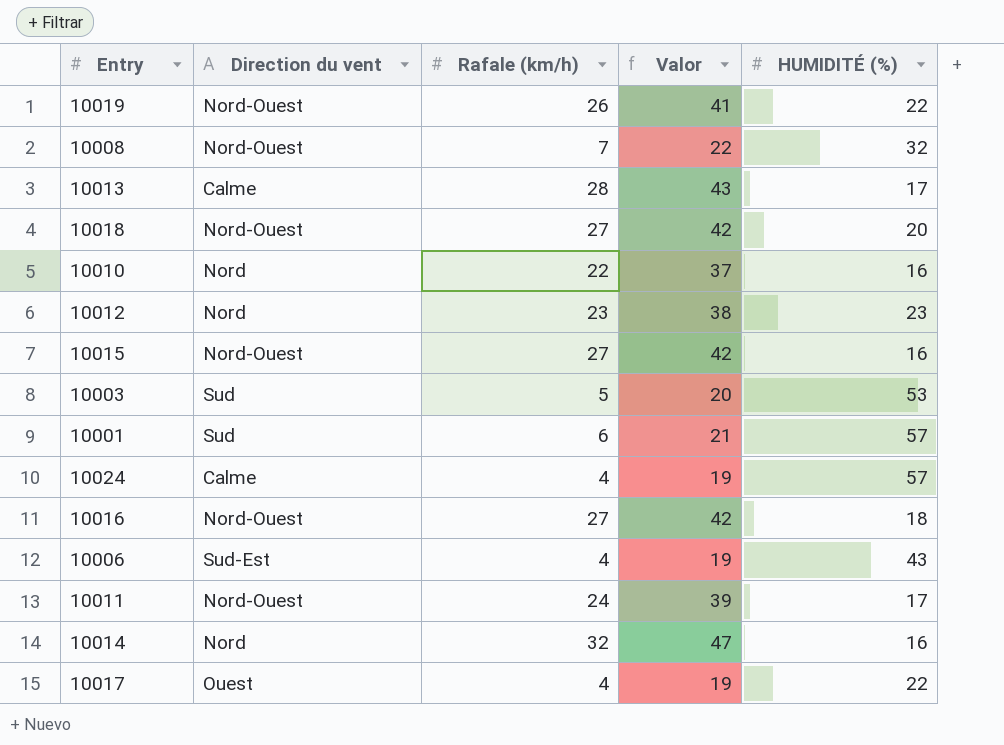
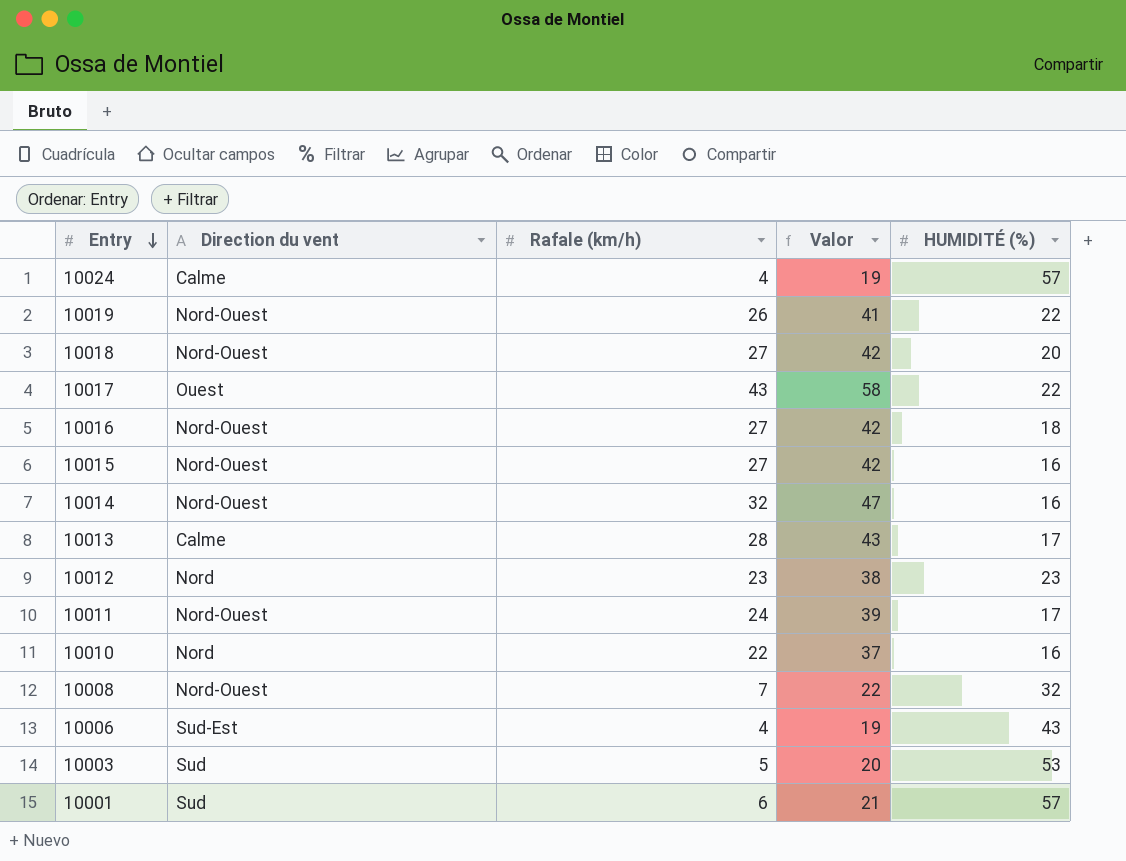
row order: none -> Entry descending
10017 | Rafale (km/h): 4 -> 43
10017 | Valor: 19 -> 58
10014 | Direction du vent: Nord -> Nord-Ouest

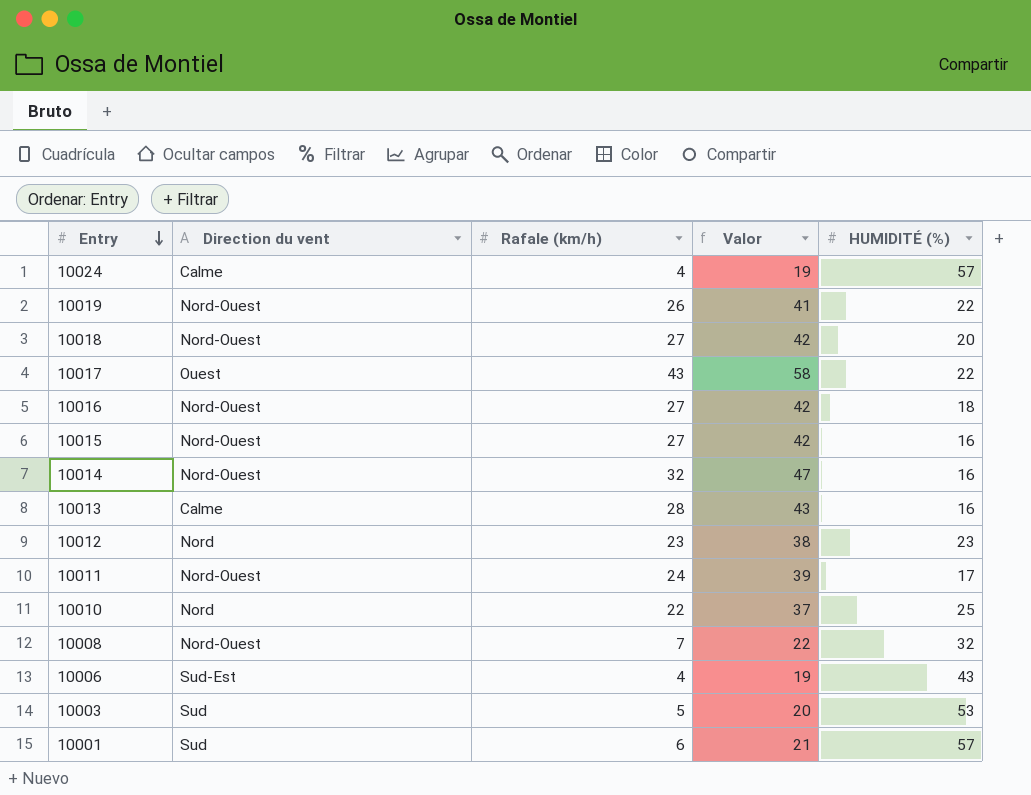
10013 | HUMIDITÉ (%): 17 -> 16
10010 | HUMIDITÉ (%): 16 -> 25

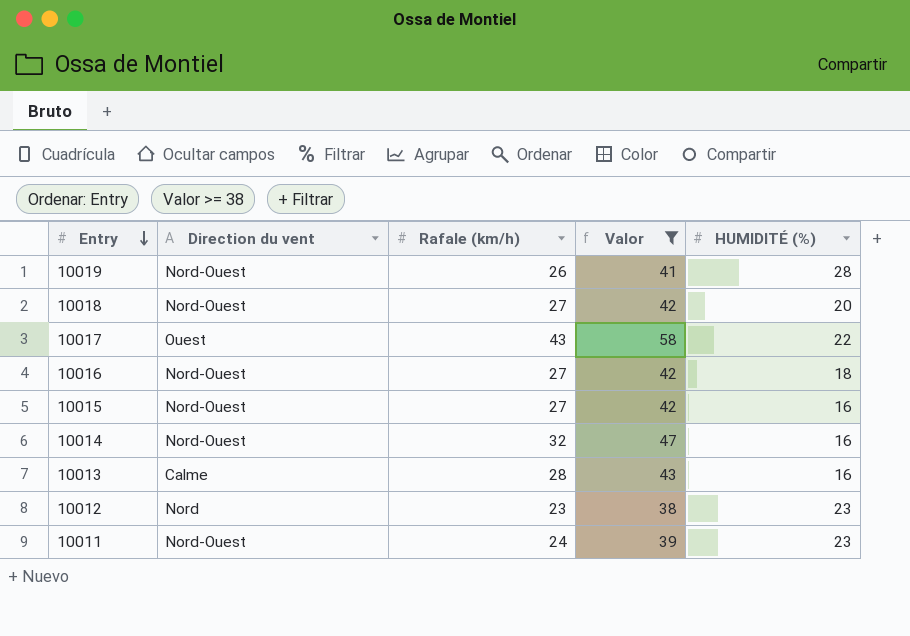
filter: none -> Valor >= 38
10019 | HUMIDITÉ (%): 22 -> 28
10011 | HUMIDITÉ (%): 17 -> 23

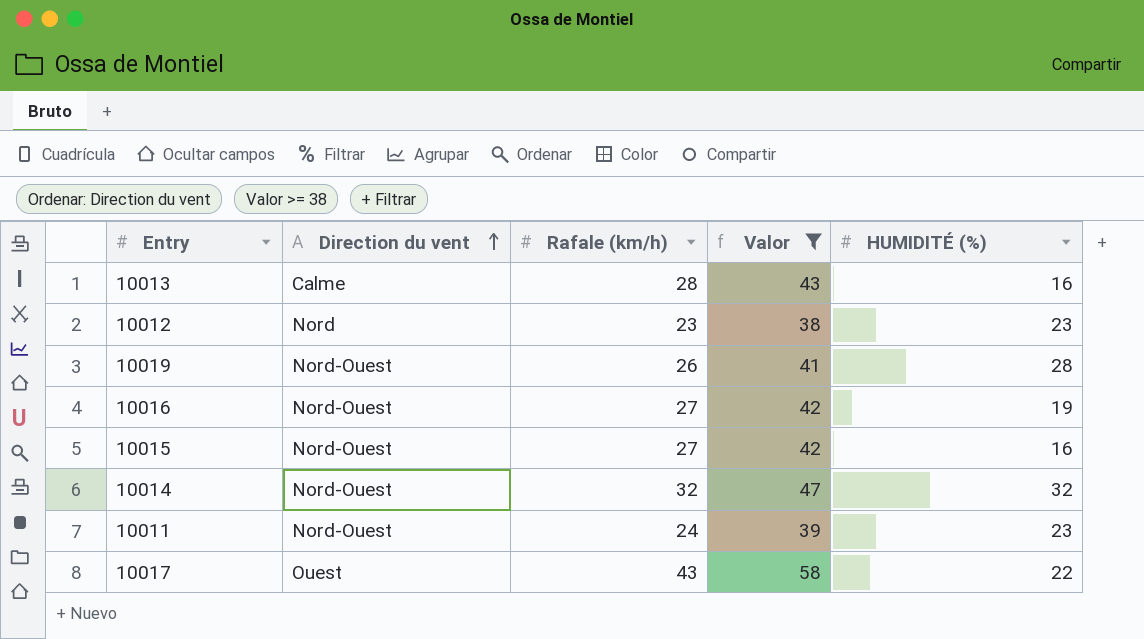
row order: Entry descending -> Direction du vent ascending
row 10018: Nord-Ouest | 27 | 42 | 20 -> none
10016 | HUMIDITÉ (%): 18 -> 19
10014 | HUMIDITÉ (%): 16 -> 32

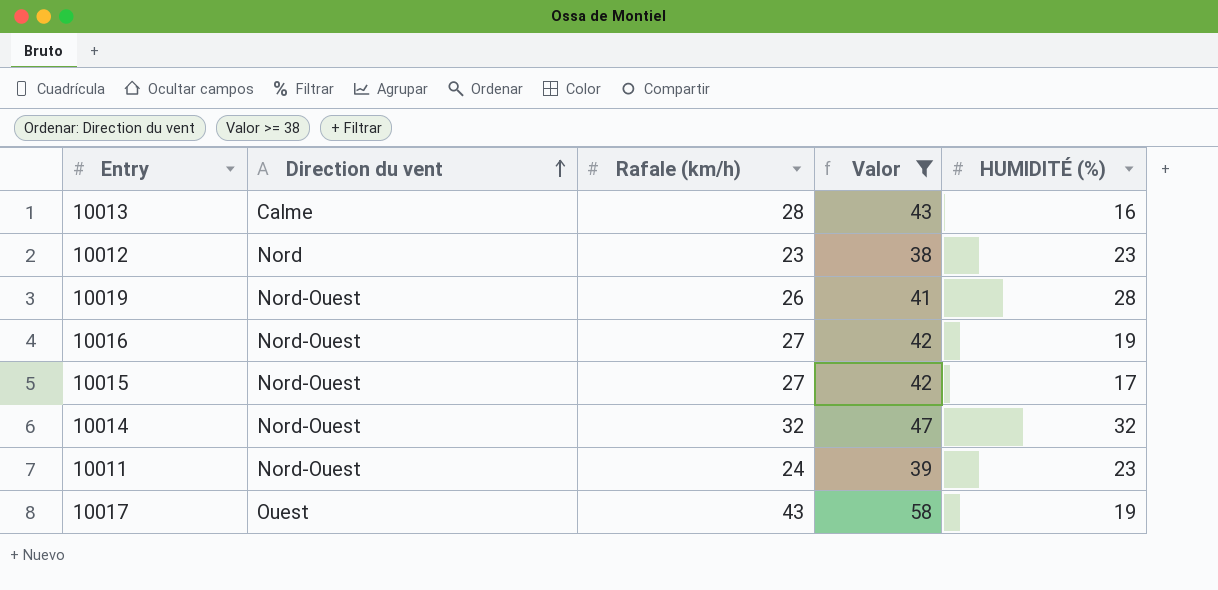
10015 | HUMIDITÉ (%): 16 -> 17
10017 | HUMIDITÉ (%): 22 -> 19

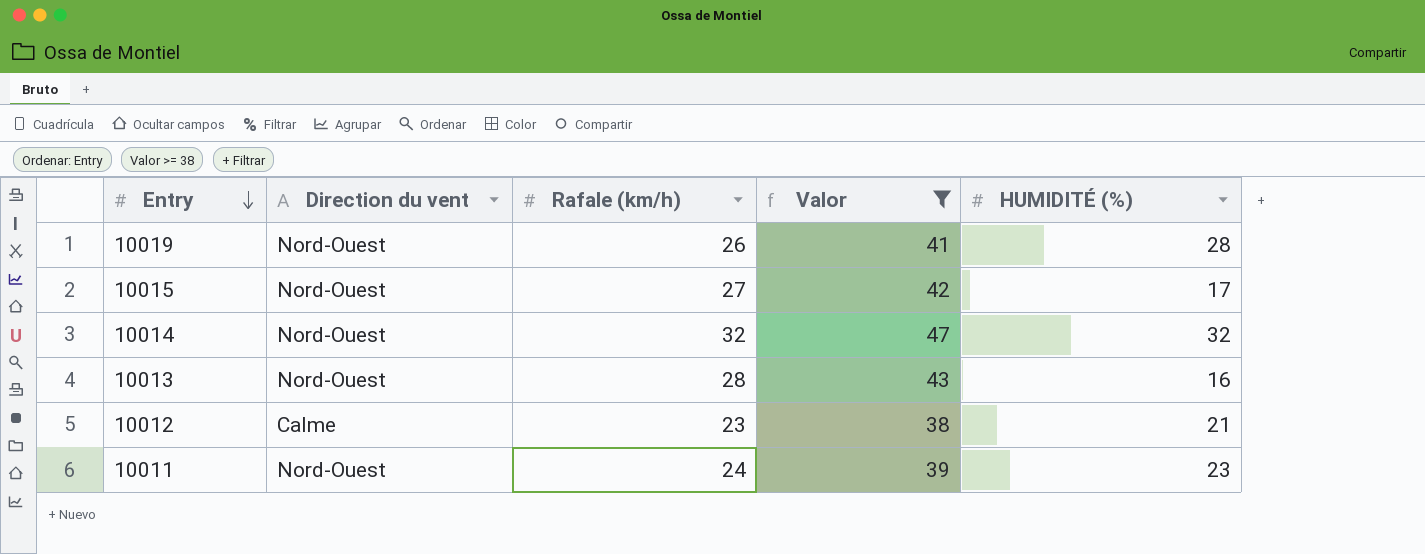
row order: Direction du vent ascending -> Entry descending
row 10016: Nord-Ouest | 27 | 42 | 19 -> none
row 10017: Ouest | 43 | 58 | 19 -> none
10013 | Direction du vent: Calme -> Nord-Ouest
10012 | Direction du vent: Nord -> Calme
10012 | HUMIDITÉ (%): 23 -> 21

